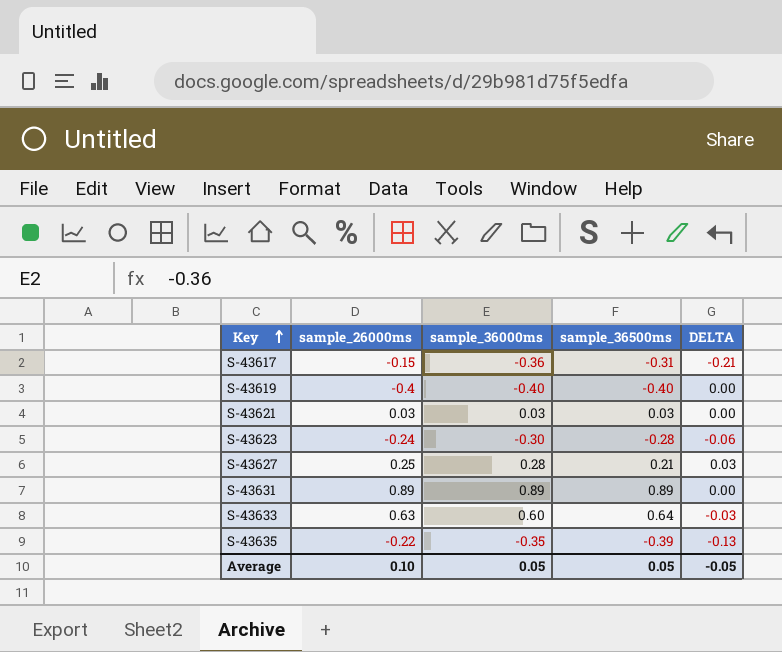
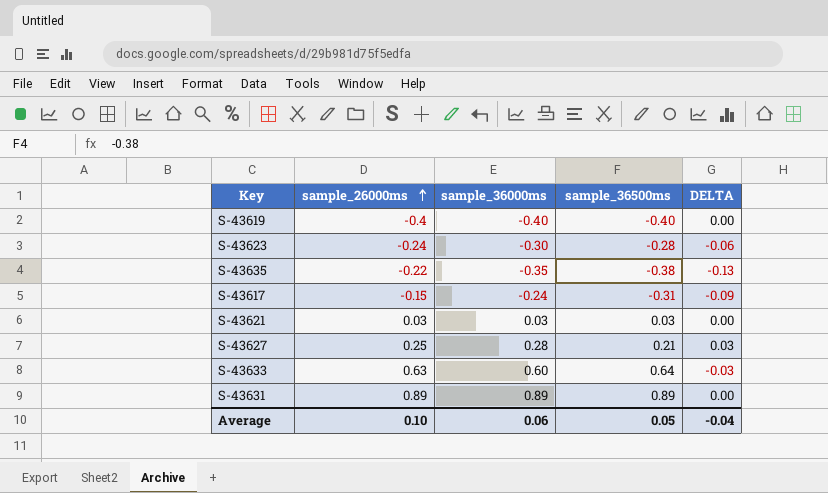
row order: Key ascending -> sample_26000ms ascending
S-43635 | sample_36500ms: -0.39 -> -0.38
S-43617 | sample_36000ms: -0.36 -> -0.24
S-43617 | DELTA: -0.21 -> -0.09
Average | sample_36000ms: 0.05 -> 0.06
Average | DELTA: -0.05 -> -0.04

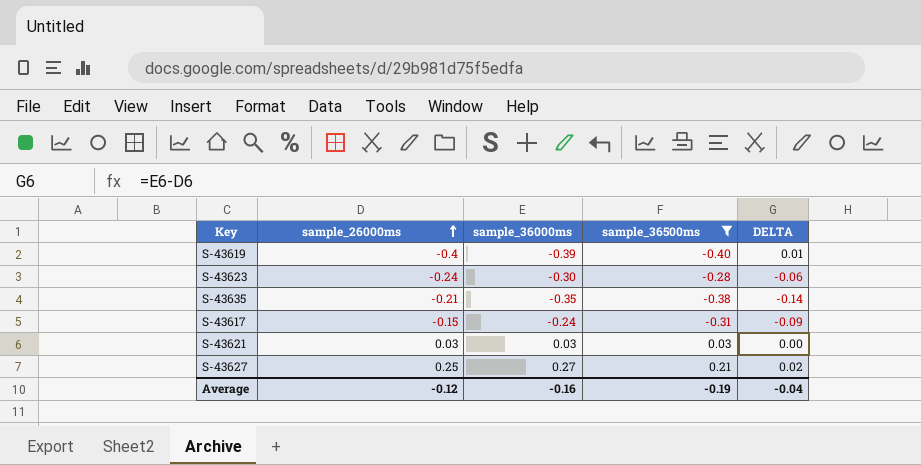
filter: none -> sample_36500ms <= 0.21
S-43619 | sample_36000ms: -0.40 -> -0.39
S-43619 | DELTA: 0.00 -> 0.01
S-43635 | sample_26000ms: -0.22 -> -0.21
S-43635 | DELTA: -0.13 -> -0.14
S-43627 | sample_36000ms: 0.28 -> 0.27
S-43627 | DELTA: 0.03 -> 0.02
Average | sample_26000ms: 0.10 -> -0.12
Average | sample_36000ms: 0.06 -> -0.16
Average | sample_36500ms: 0.05 -> -0.19

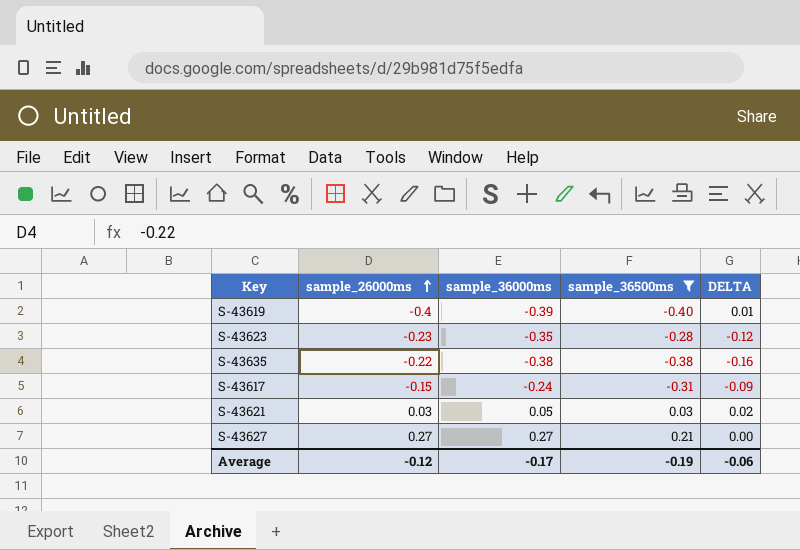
S-43623 | sample_26000ms: -0.24 -> -0.23
S-43623 | sample_36000ms: -0.30 -> -0.35
S-43623 | DELTA: -0.06 -> -0.12
S-43635 | sample_26000ms: -0.21 -> -0.22
S-43635 | sample_36000ms: -0.35 -> -0.38
S-43635 | DELTA: -0.14 -> -0.16
S-43621 | sample_36000ms: 0.03 -> 0.05
S-43621 | DELTA: 0.00 -> 0.02
S-43627 | sample_26000ms: 0.25 -> 0.27
S-43627 | DELTA: 0.02 -> 0.00
Average | sample_36000ms: -0.16 -> -0.17
Average | DELTA: -0.04 -> -0.06

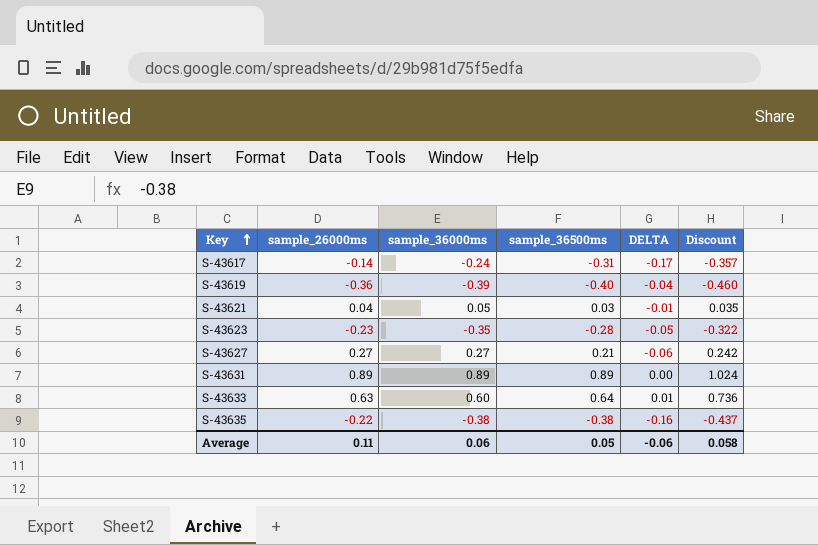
filter: sample_36500ms <= 0.21 -> none
row order: sample_26000ms ascending -> Key ascending
column DELTA | formula: [sample_36000ms] - [sample_26000ms] -> [sample_36500ms] - [sample_26000ms]
column Discount | formula: none -> [sample_36500ms] * 1.15
S-43617 | sample_26000ms: -0.15 -> -0.14
S-43619 | sample_26000ms: -0.4 -> -0.36
S-43621 | sample_26000ms: 0.03 -> 0.04
Average | sample_26000ms: -0.12 -> 0.11
Average | sample_36000ms: -0.17 -> 0.06
Average | sample_36500ms: -0.19 -> 0.05

